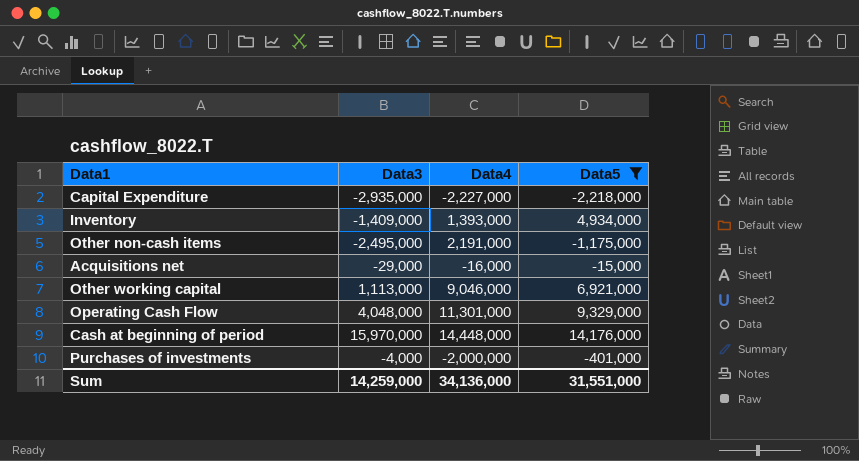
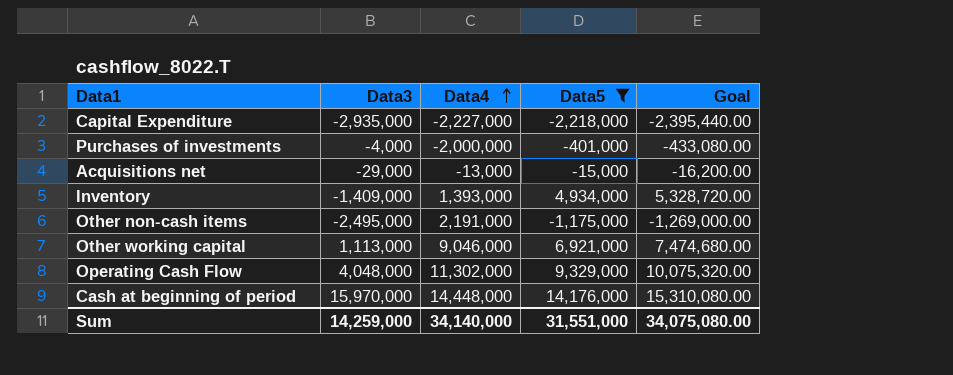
row order: none -> Data4 ascending
column Goal | formula: none -> [Data5] * 1.08
Acquisitions net | Data4: -16,000 -> -13,000
Operating Cash Flow | Data4: 11,301,000 -> 11,302,000
Sum | Data4: 34,136,000 -> 34,140,000

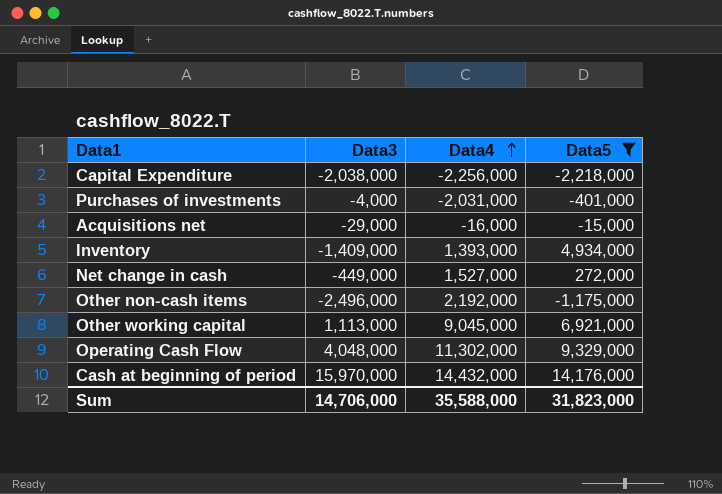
column Goal | formula: [Data5] * 1.08 -> none
Capital Expenditure | Data3: -2,935,000 -> -2,038,000
Capital Expenditure | Data4: -2,227,000 -> -2,256,000
Purchases of investments | Data4: -2,000,000 -> -2,031,000
Acquisitions net | Data4: -13,000 -> -16,000
row Net change in cash: none -> -449,000 | 1,527,000 | 272,000
Other non-cash items | Data3: -2,495,000 -> -2,496,000
Other non-cash items | Data4: 2,191,000 -> 2,192,000
Other working capital | Data4: 9,046,000 -> 9,045,000
Cash at beginning of period | Data4: 14,448,000 -> 14,432,000
Sum | Data3: 14,259,000 -> 14,706,000
Sum | Data4: 34,140,000 -> 35,588,000
Sum | Data5: 31,551,000 -> 31,823,000

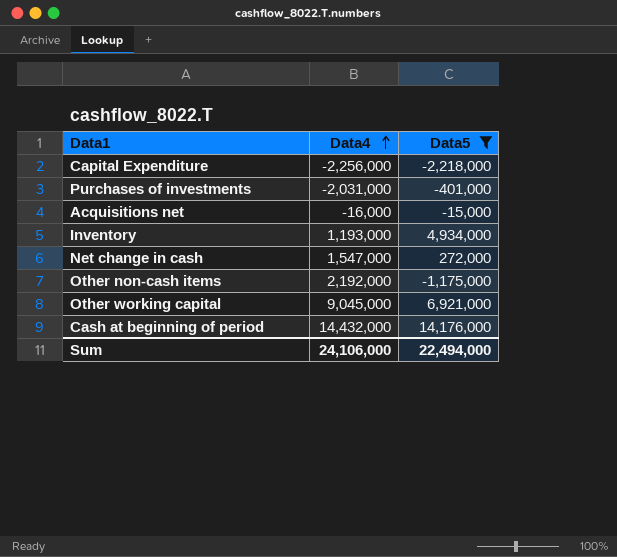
column Data3 | position: 2 -> none
row Operating Cash Flow: 4,048,000 | 11,302,000 | 9,329,000 -> none
Inventory | Data4: 1,393,000 -> 1,193,000
Net change in cash | Data4: 1,527,000 -> 1,547,000
Sum | Data4: 35,588,000 -> 24,106,000
Sum | Data5: 31,823,000 -> 22,494,000

